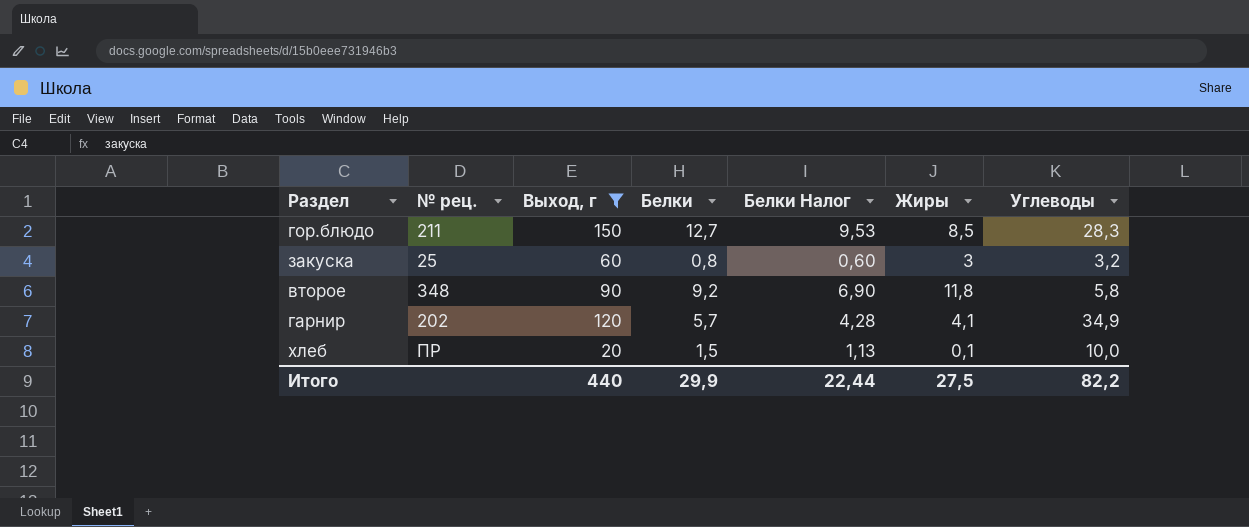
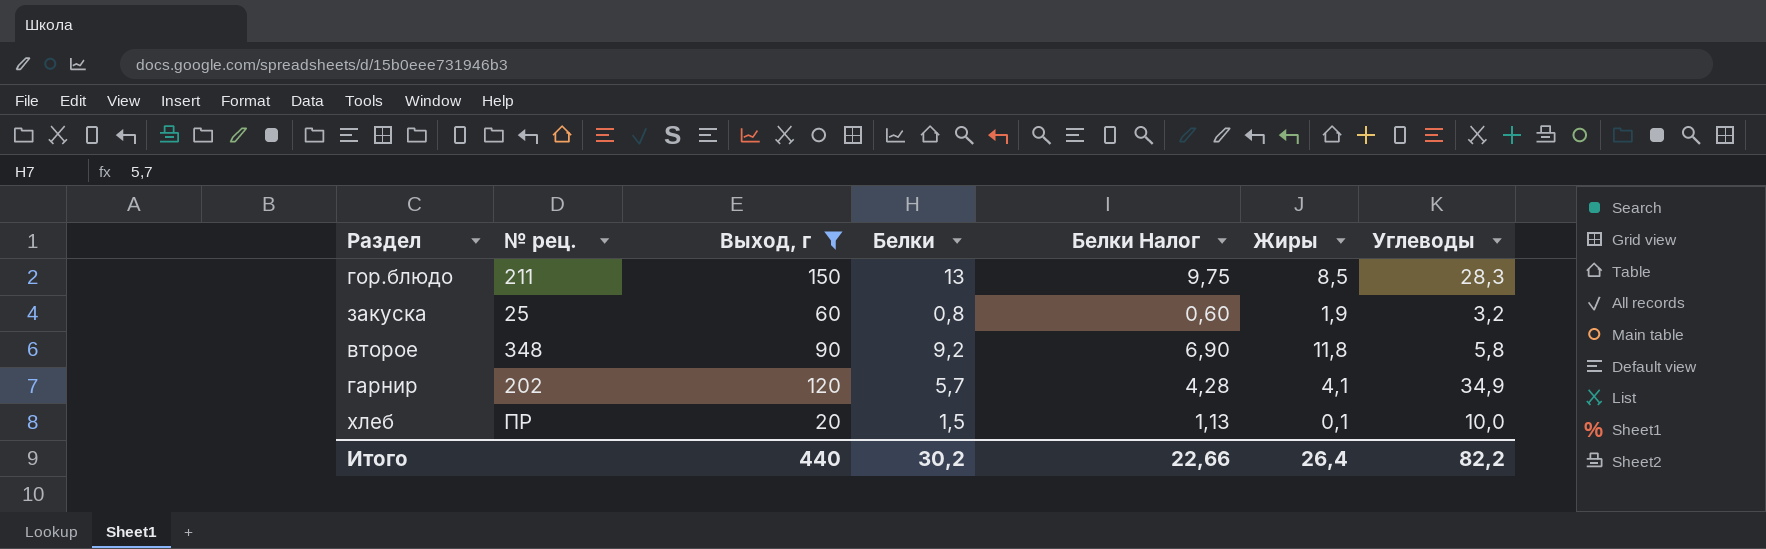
гор.блюдо | Белки: 12,7 -> 13
гор.блюдо | Белки Налог: 9,53 -> 9,75
закуска | Жиры: 3 -> 1,9
Итого | Белки: 29,9 -> 30,2
Итого | Белки Налог: 22,44 -> 22,66
Итого | Жиры: 27,5 -> 26,4

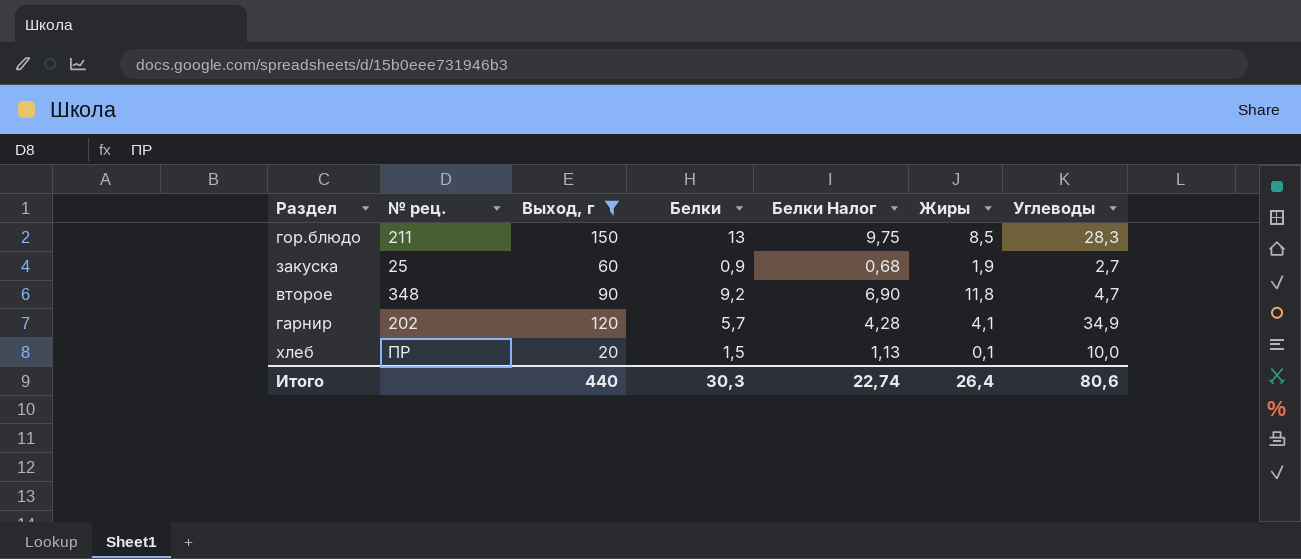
закуска | Белки: 0,8 -> 0,9
закуска | Белки Налог: 0,60 -> 0,68
закуска | Углеводы: 3,2 -> 2,7
второе | Углеводы: 5,8 -> 4,7
Итого | Белки: 30,2 -> 30,3
Итого | Белки Налог: 22,66 -> 22,74
Итого | Углеводы: 82,2 -> 80,6

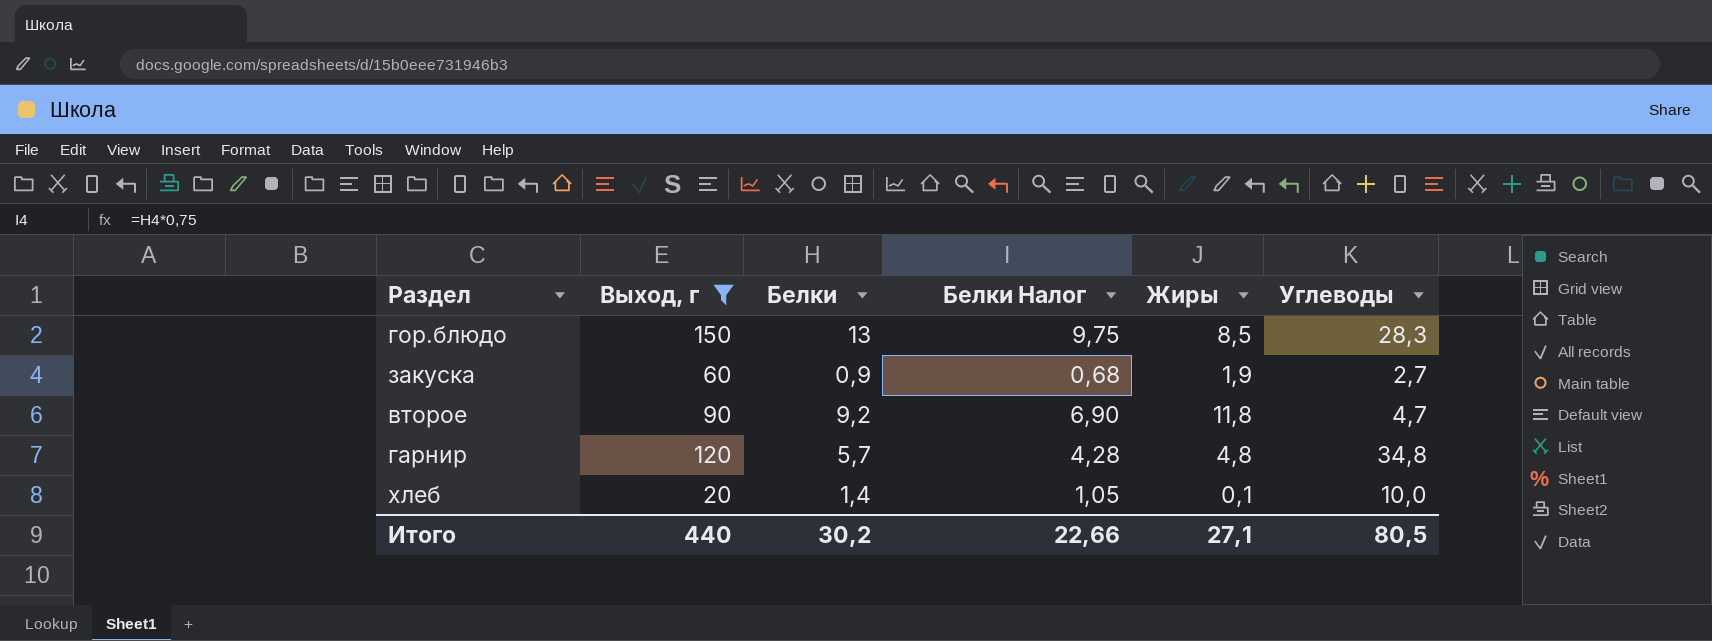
column № рец. | position: 2 -> none
гарнир | Жиры: 4,1 -> 4,8
гарнир | Углеводы: 34,9 -> 34,8
хлеб | Белки: 1,5 -> 1,4
хлеб | Белки Налог: 1,13 -> 1,05
Итого | Белки: 30,3 -> 30,2
Итого | Белки Налог: 22,74 -> 22,66
Итого | Жиры: 26,4 -> 27,1
Итого | Углеводы: 80,6 -> 80,5

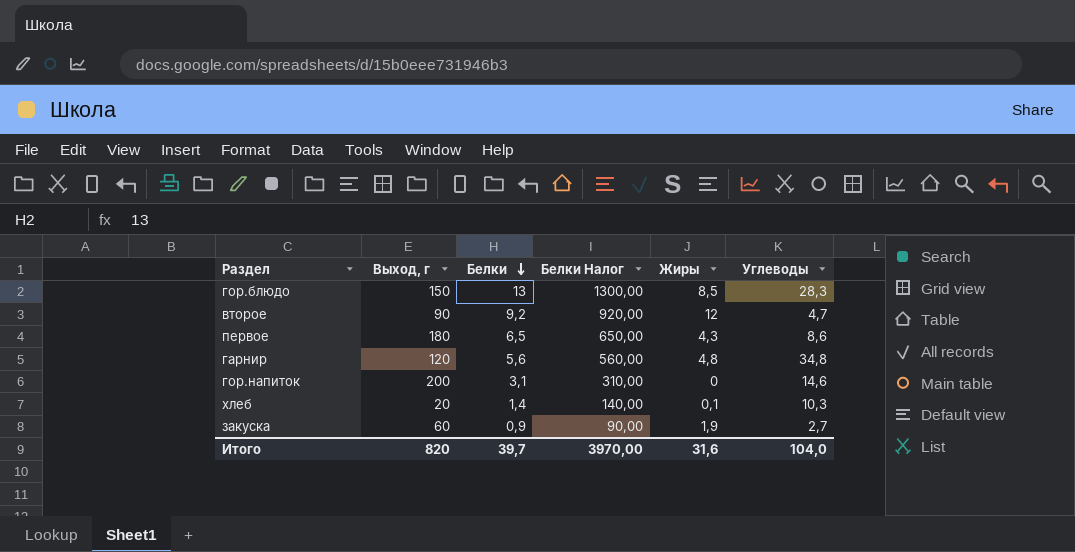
filter: Выход, г <= 150 -> none
row order: none -> Белки descending
column Белки Налог | formula: [Белки] * 0,75 -> [Белки] * 100
второе | Жиры: 11,8 -> 12
гарнир | Белки: 5,7 -> 5,6
хлеб | Углеводы: 10,0 -> 10,3
Итого | Выход, г: 440 -> 820
Итого | Белки: 30,2 -> 39,7
Итого | Белки Налог: 22,66 -> 3970,00
Итого | Жиры: 27,1 -> 31,6
Итого | Углеводы: 80,5 -> 104,0

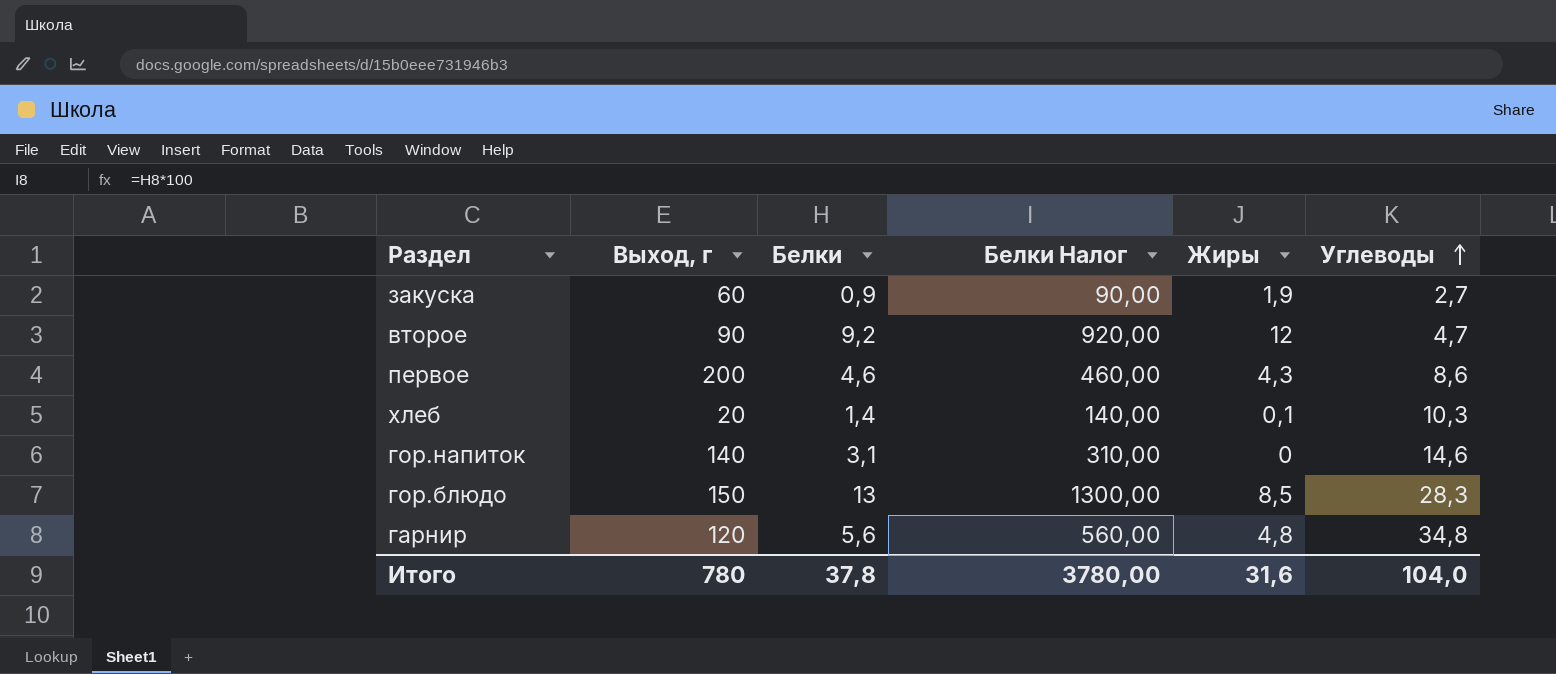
row order: Белки descending -> Углеводы ascending
первое | Выход, г: 180 -> 200
первое | Белки: 6,5 -> 4,6
первое | Белки Налог: 650,00 -> 460,00
гор.напиток | Выход, г: 200 -> 140
Итого | Выход, г: 820 -> 780
Итого | Белки: 39,7 -> 37,8
Итого | Белки Налог: 3970,00 -> 3780,00

